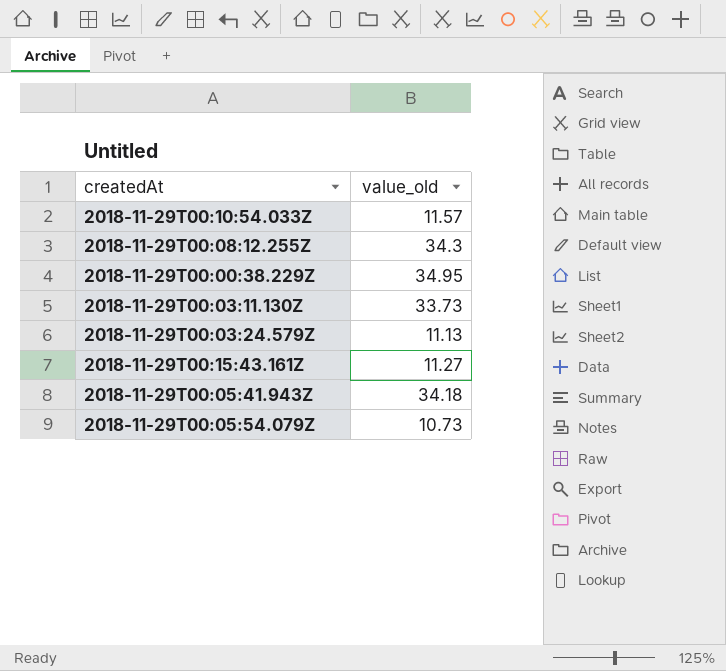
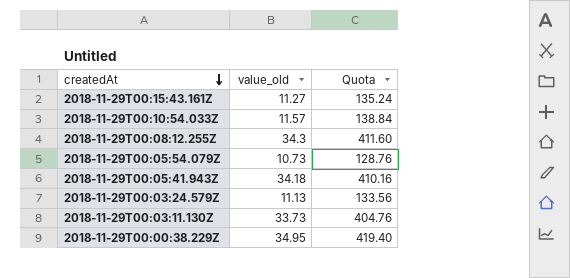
row order: none -> createdAt descending
column Quota | formula: none -> [value_old] * 12

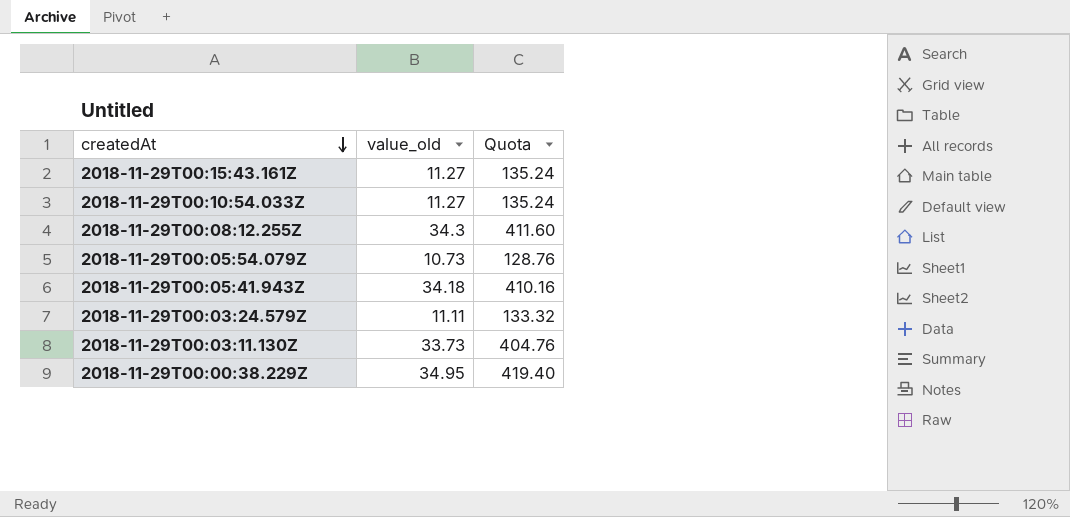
2018-11-29T00:10:54.033Z | value_old: 11.57 -> 11.27
2018-11-29T00:10:54.033Z | Quota: 138.84 -> 135.24
2018-11-29T00:03:24.579Z | value_old: 11.13 -> 11.11
2018-11-29T00:03:24.579Z | Quota: 133.56 -> 133.32

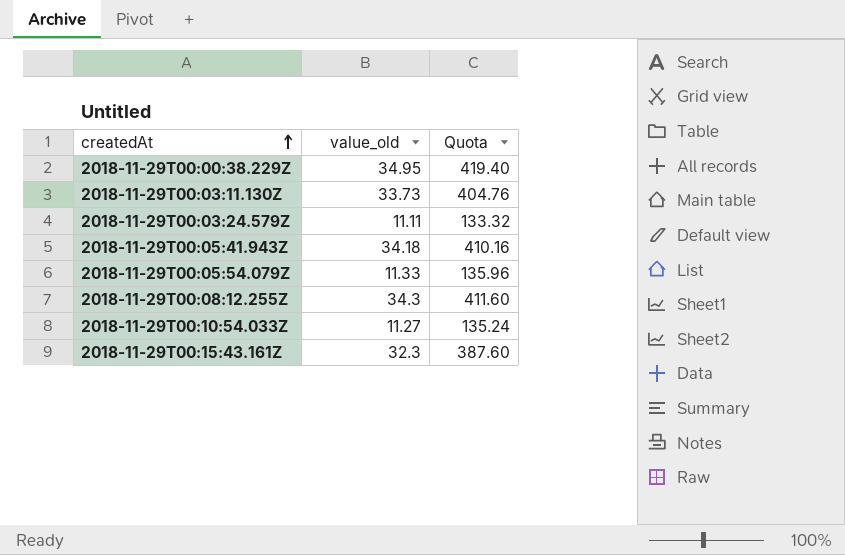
row order: createdAt descending -> createdAt ascending
2018-11-29T00:05:54.079Z | value_old: 10.73 -> 11.33
2018-11-29T00:05:54.079Z | Quota: 128.76 -> 135.96
2018-11-29T00:15:43.161Z | value_old: 11.27 -> 32.3
2018-11-29T00:15:43.161Z | Quota: 135.24 -> 387.60

